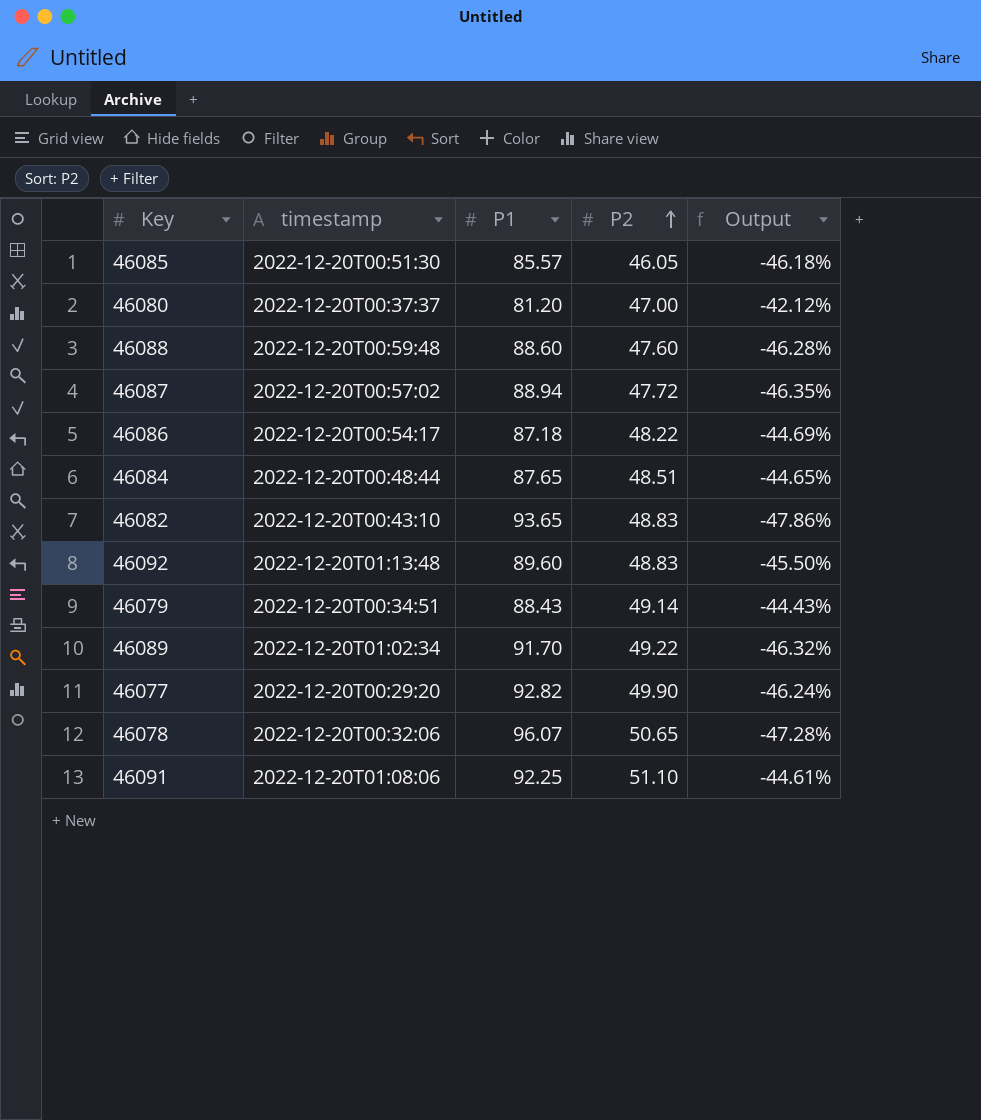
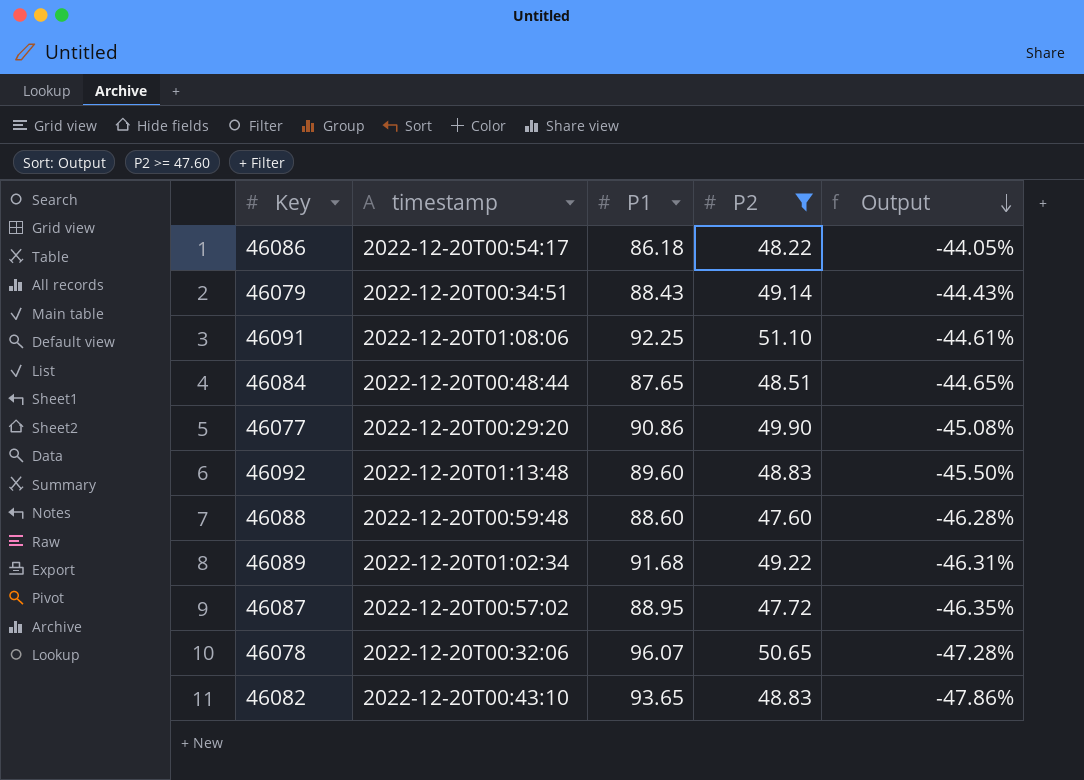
filter: none -> P2 >= 47.60
row order: P2 ascending -> Output descending
46086 | P1: 87.18 -> 86.18
46086 | Output: -44.69% -> -44.05%
46077 | P1: 92.82 -> 90.86
46077 | Output: -46.24% -> -45.08%
46089 | P1: 91.70 -> 91.68
46089 | Output: -46.32% -> -46.31%
46087 | P1: 88.94 -> 88.95

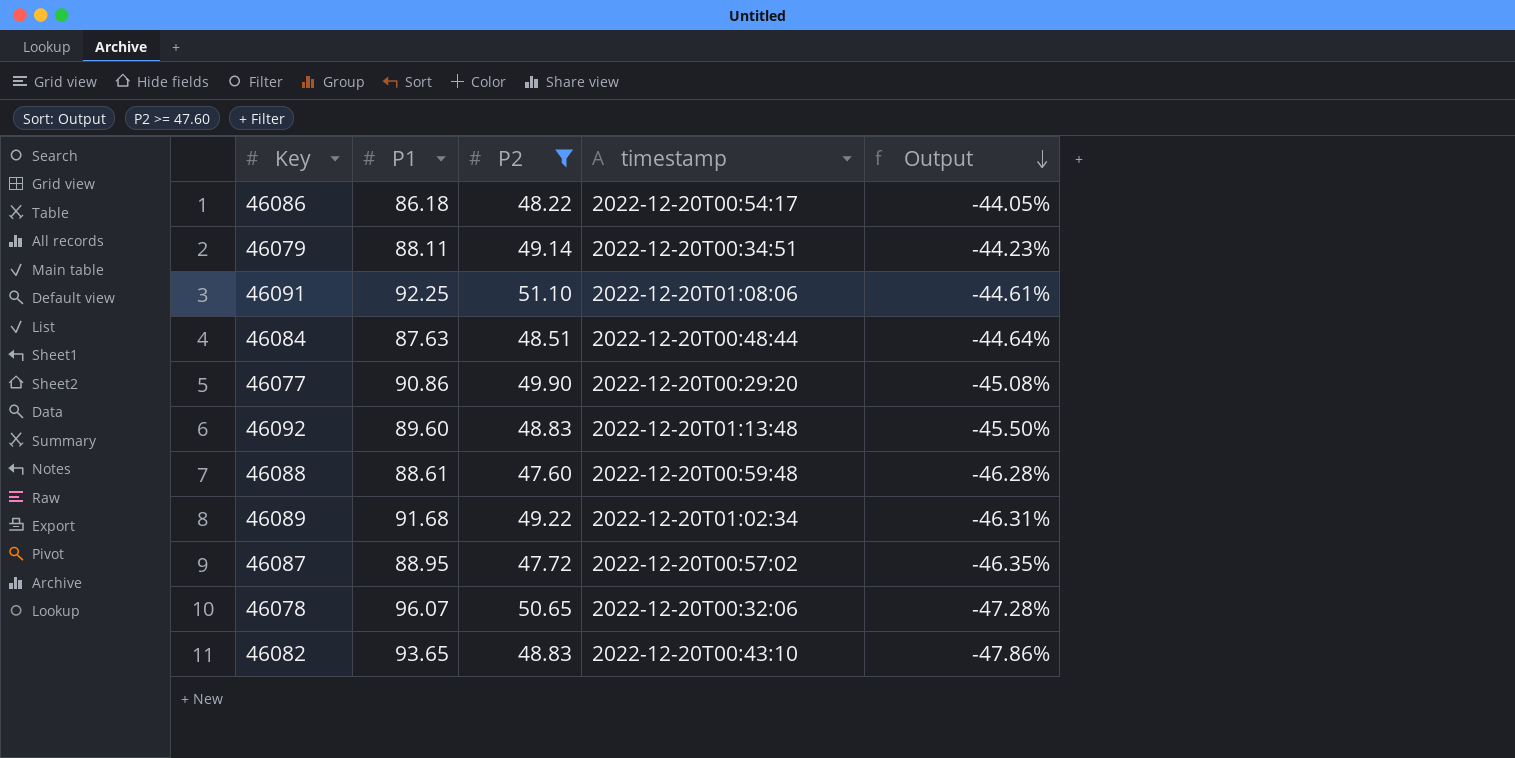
column timestamp | position: 2 -> 4
46079 | P1: 88.43 -> 88.11
46079 | Output: -44.43% -> -44.23%
46084 | P1: 87.65 -> 87.63
46084 | Output: -44.65% -> -44.64%
46088 | P1: 88.60 -> 88.61

